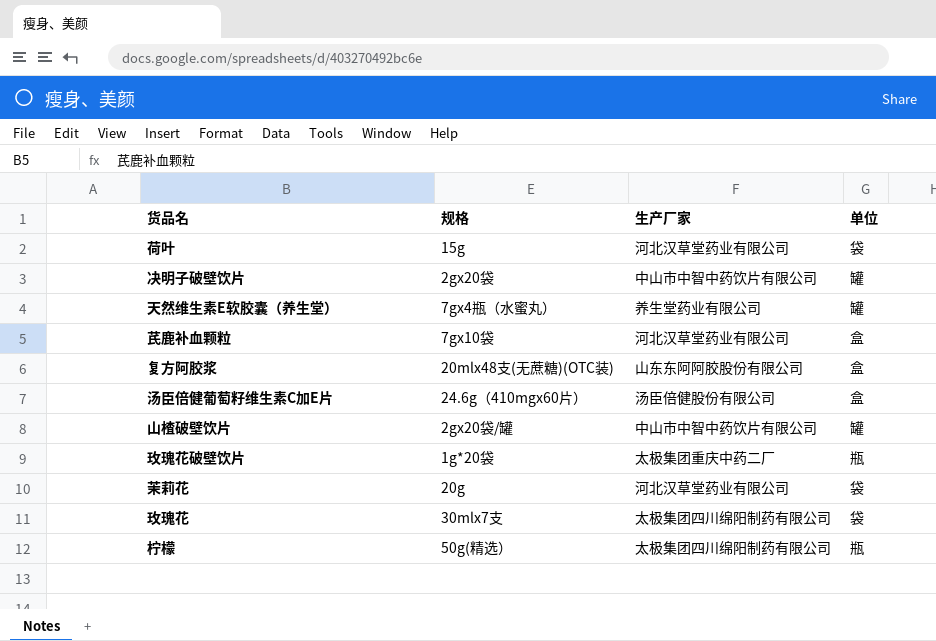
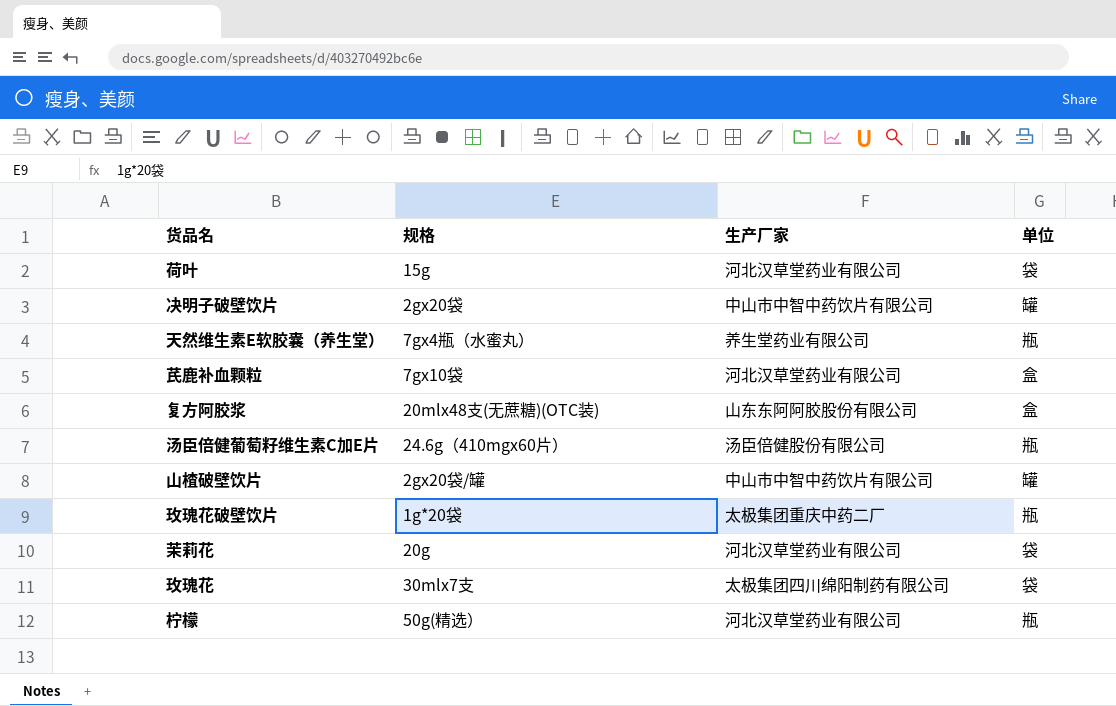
天然维生素E软胶囊（养生堂） | 单位: 罐 -> 瓶
汤臣倍健葡萄籽维生素C加E片 | 单位: 盒 -> 瓶
柠檬 | 生产厂家: 太极集团四川绵阳制药有限公司 -> 河北汉草堂药业有限公司

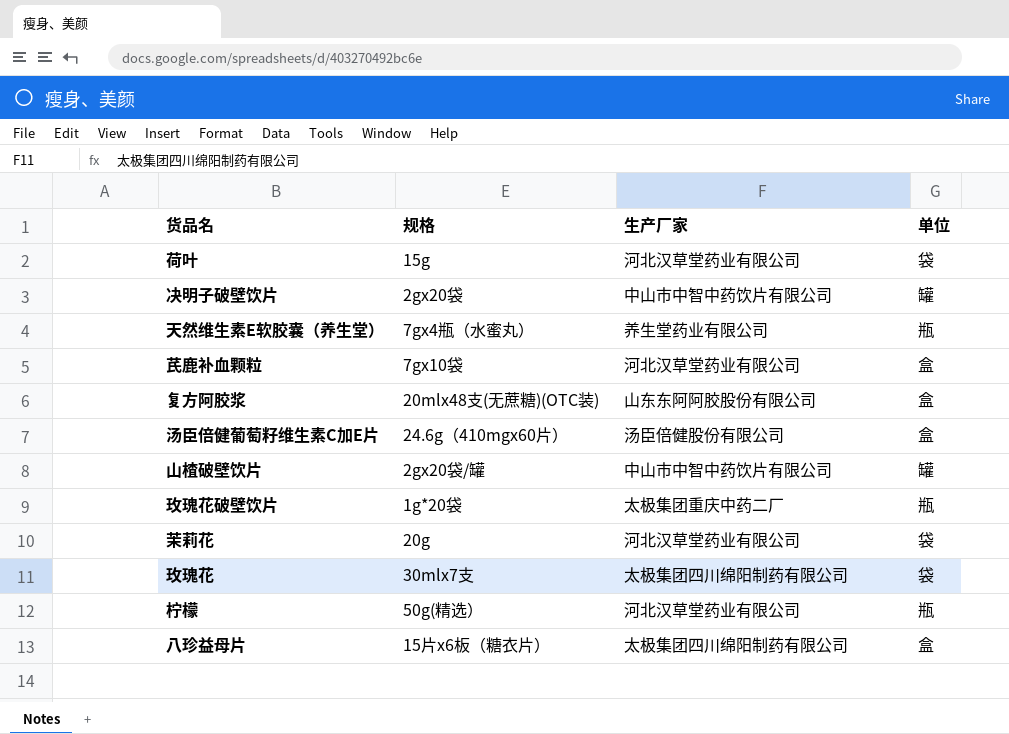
汤臣倍健葡萄籽维生素C加E片 | 单位: 瓶 -> 盒
row 八珍益母片: none -> 15片x6板（糖衣片） | 太极集团四川绵阳制药有限公司 | 盒

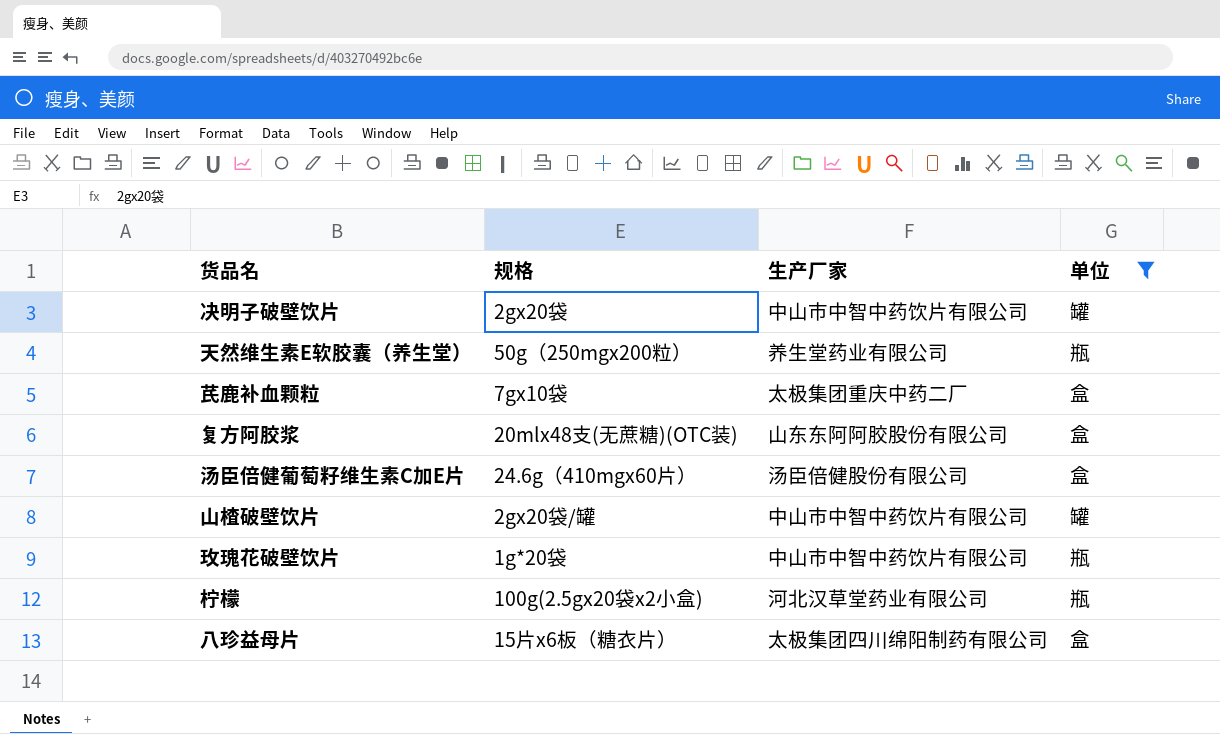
filter: none -> 单位 != 袋
天然维生素E软胶囊（养生堂） | 规格: 7gx4瓶（水蜜丸） -> 50g（250mgx200粒）
芪鹿补血颗粒 | 生产厂家: 河北汉草堂药业有限公司 -> 太极集团重庆中药二厂
玫瑰花破壁饮片 | 生产厂家: 太极集团重庆中药二厂 -> 中山市中智中药饮片有限公司
柠檬 | 规格: 50g(精选） -> 100g(2.5gx20袋x2小盒)

